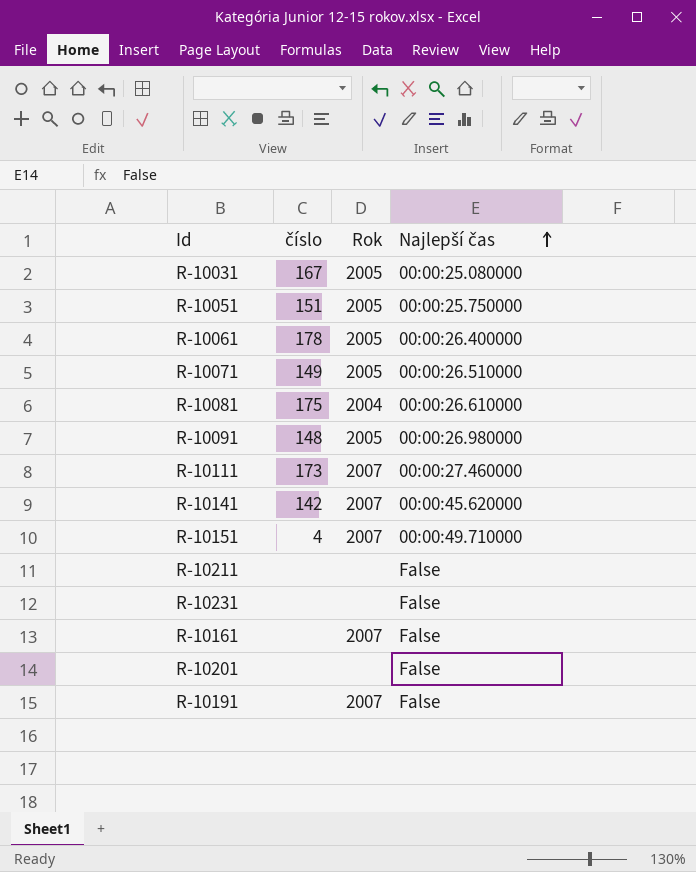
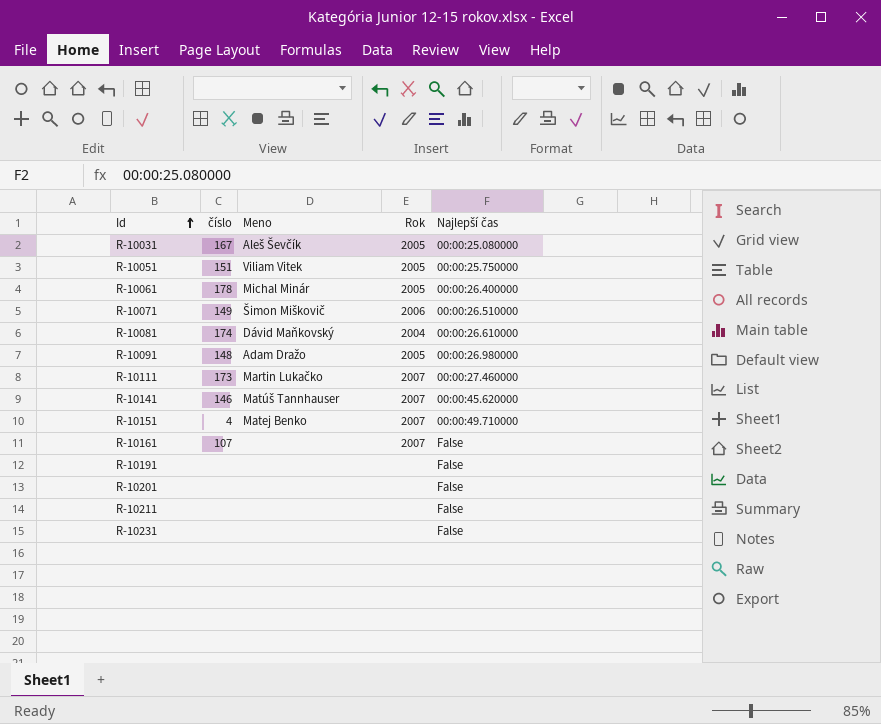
row order: Najlepší čas ascending -> Id ascending
column Meno | position: none -> 3
R-10071 | Rok: 2005 -> 2006
R-10081 | číslo: 175 -> 174
R-10141 | číslo: 142 -> 146
R-10161 | číslo: none -> 107
R-10191 | Rok: 2007 -> none

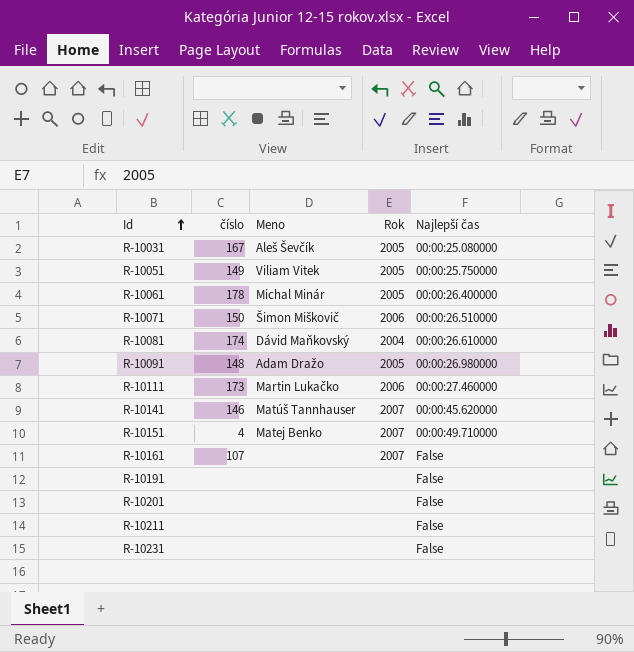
R-10051 | číslo: 151 -> 149
R-10071 | číslo: 149 -> 150
R-10111 | Rok: 2007 -> 2006

